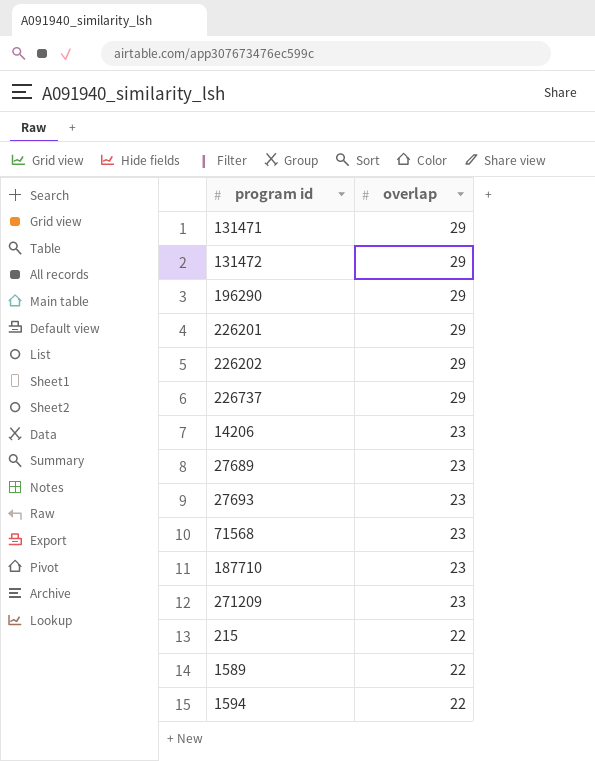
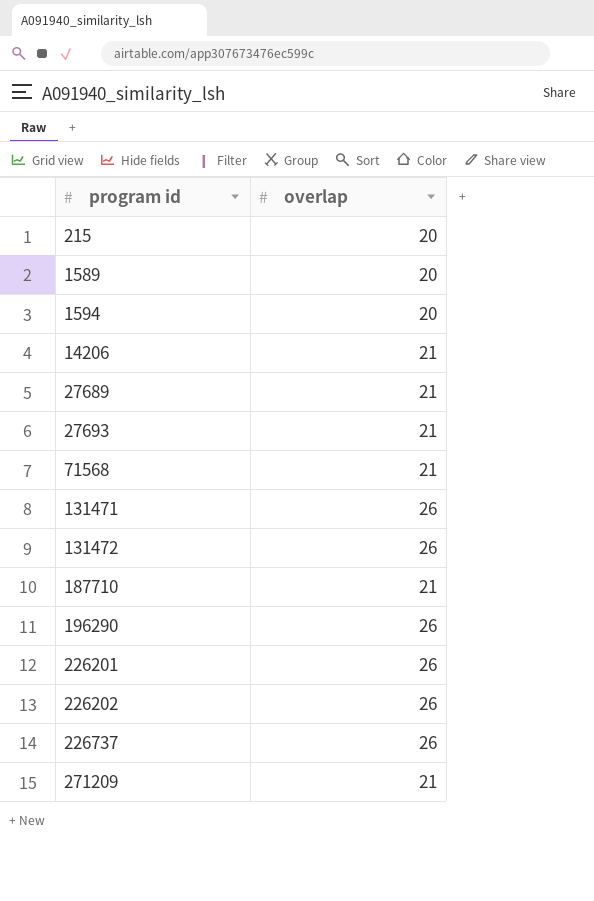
row order: overlap descending -> program id ascending
215 | overlap: 22 -> 20
1589 | overlap: 22 -> 20
1594 | overlap: 22 -> 20
14206 | overlap: 23 -> 21
27689 | overlap: 23 -> 21
27693 | overlap: 23 -> 21
71568 | overlap: 23 -> 21
131471 | overlap: 29 -> 26
131472 | overlap: 29 -> 26
187710 | overlap: 23 -> 21
196290 | overlap: 29 -> 26
226201 | overlap: 29 -> 26
226202 | overlap: 29 -> 26
226737 | overlap: 29 -> 26
271209 | overlap: 23 -> 21

